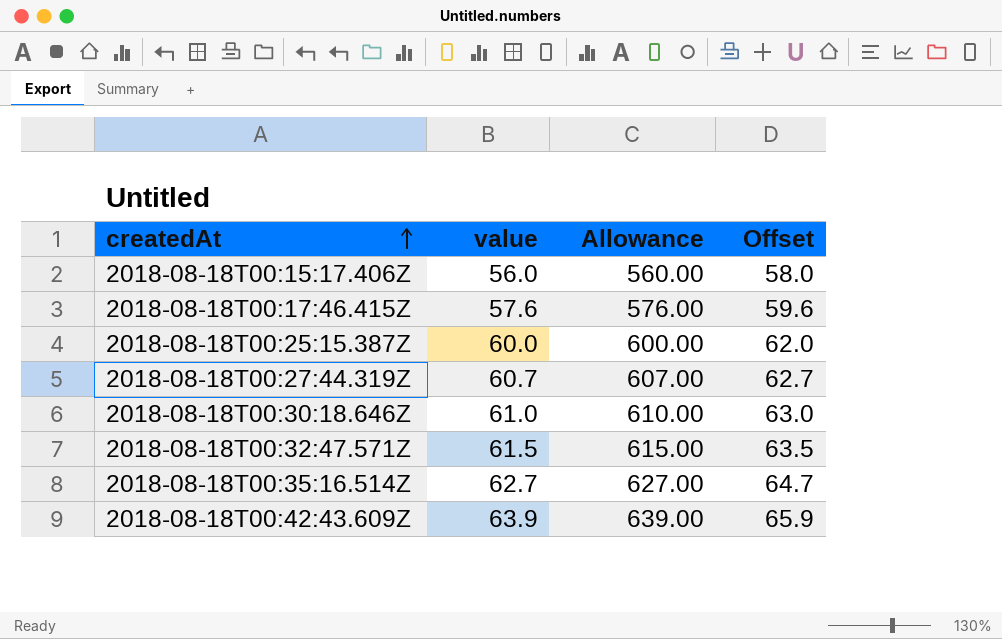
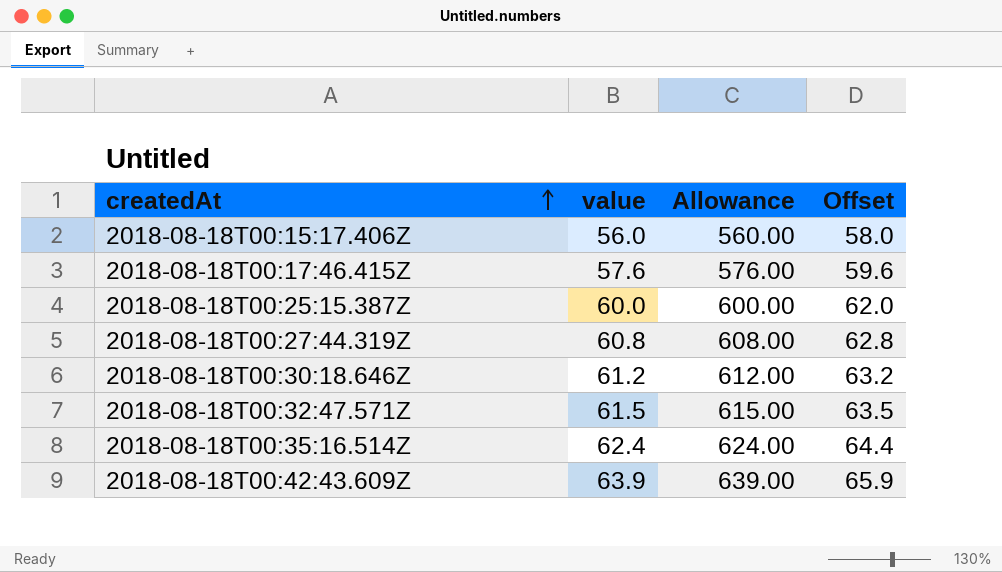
2018-08-18T00:27:44.319Z | value: 60.7 -> 60.8
2018-08-18T00:27:44.319Z | Allowance: 607.00 -> 608.00
2018-08-18T00:27:44.319Z | Offset: 62.7 -> 62.8
2018-08-18T00:30:18.646Z | value: 61.0 -> 61.2
2018-08-18T00:30:18.646Z | Allowance: 610.00 -> 612.00
2018-08-18T00:30:18.646Z | Offset: 63.0 -> 63.2
2018-08-18T00:35:16.514Z | value: 62.7 -> 62.4
2018-08-18T00:35:16.514Z | Allowance: 627.00 -> 624.00
2018-08-18T00:35:16.514Z | Offset: 64.7 -> 64.4

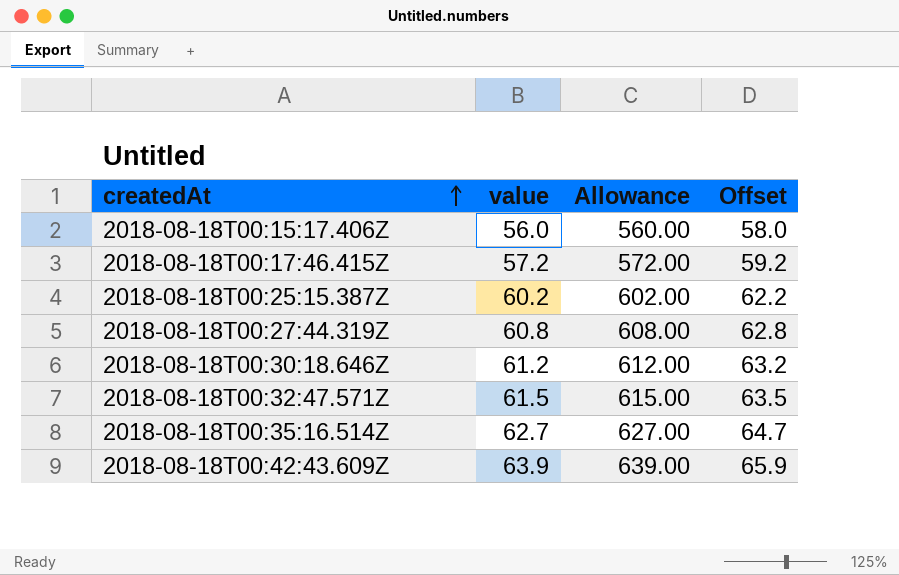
2018-08-18T00:17:46.415Z | value: 57.6 -> 57.2
2018-08-18T00:17:46.415Z | Allowance: 576.00 -> 572.00
2018-08-18T00:17:46.415Z | Offset: 59.6 -> 59.2
2018-08-18T00:25:15.387Z | value: 60.0 -> 60.2
2018-08-18T00:25:15.387Z | Allowance: 600.00 -> 602.00
2018-08-18T00:25:15.387Z | Offset: 62.0 -> 62.2
2018-08-18T00:35:16.514Z | value: 62.4 -> 62.7
2018-08-18T00:35:16.514Z | Allowance: 624.00 -> 627.00
2018-08-18T00:35:16.514Z | Offset: 64.4 -> 64.7

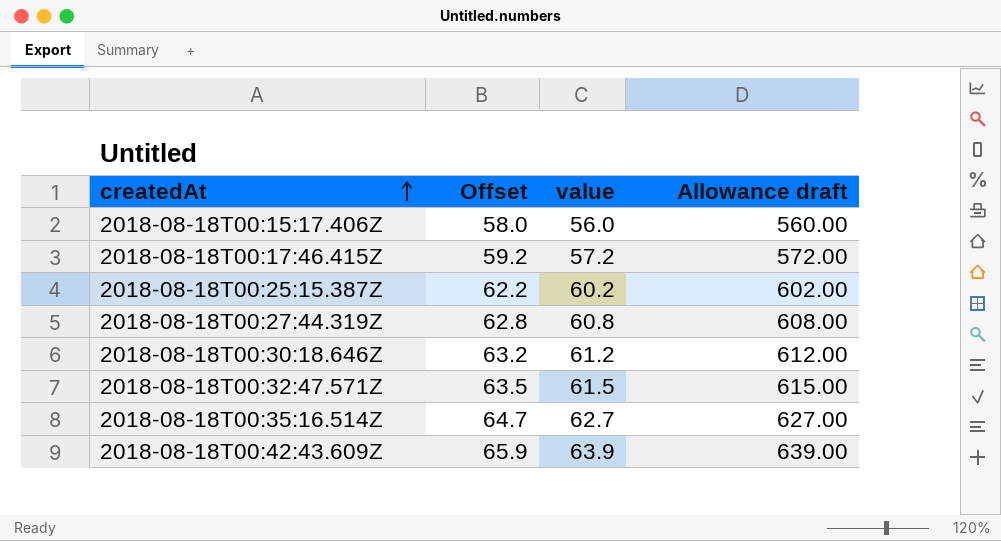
column Offset | position: 4 -> 2
column name: Allowance -> Allowance draft

